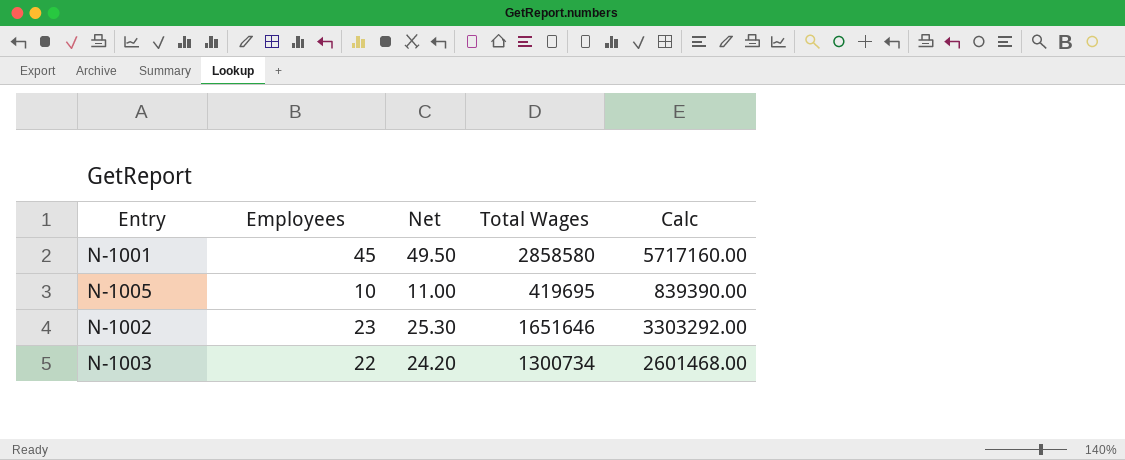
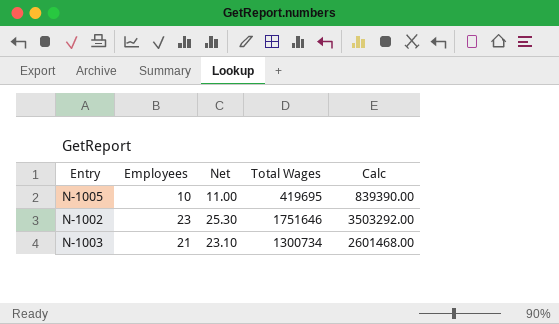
row N-1001: 45 | 49.50 | 2858580 | 5717160.00 -> none
N-1002 | Total Wages: 1651646 -> 1751646
N-1002 | Calc: 3303292.00 -> 3503292.00
N-1003 | Employees: 22 -> 21
N-1003 | Net: 24.20 -> 23.10

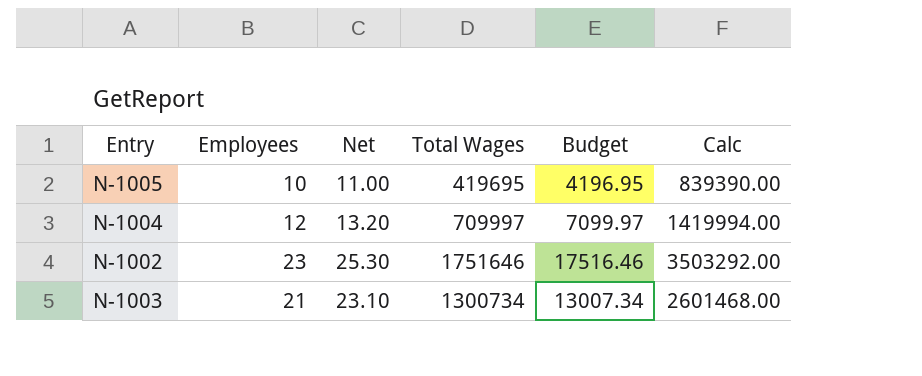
column Budget | formula: none -> [Total Wages] * 0.01
row N-1004: none -> 12 | 13.20 | 709997 | 7099.97 | 1419994.00

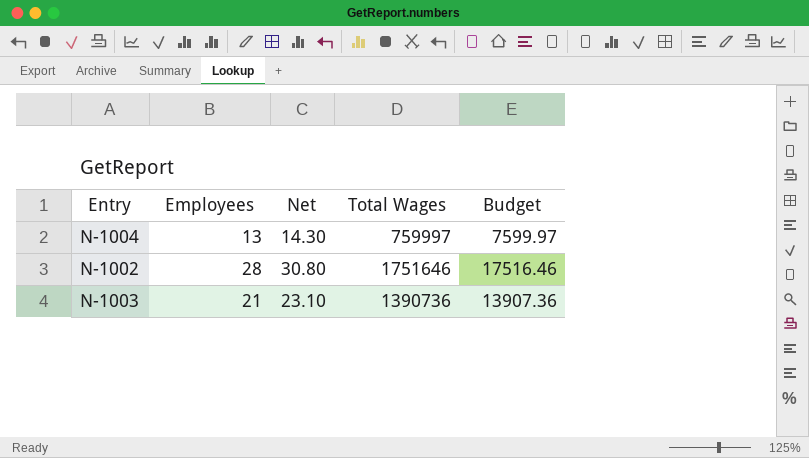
column Calc | formula: [Total Wages] * 2 -> none
row N-1005: 10 | 11.00 | 419695 | 4196.95 | 839390.00 -> none
N-1004 | Employees: 12 -> 13
N-1004 | Net: 13.20 -> 14.30
N-1004 | Total Wages: 709997 -> 759997
N-1004 | Budget: 7099.97 -> 7599.97
N-1002 | Employees: 23 -> 28
N-1002 | Net: 25.30 -> 30.80
N-1003 | Total Wages: 1300734 -> 1390736
N-1003 | Budget: 13007.34 -> 13907.36

